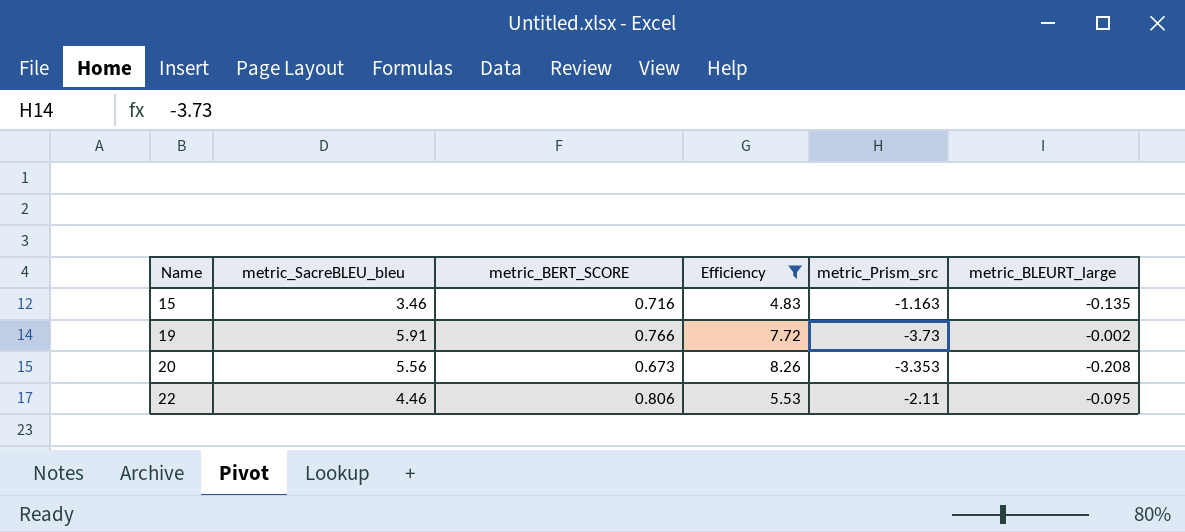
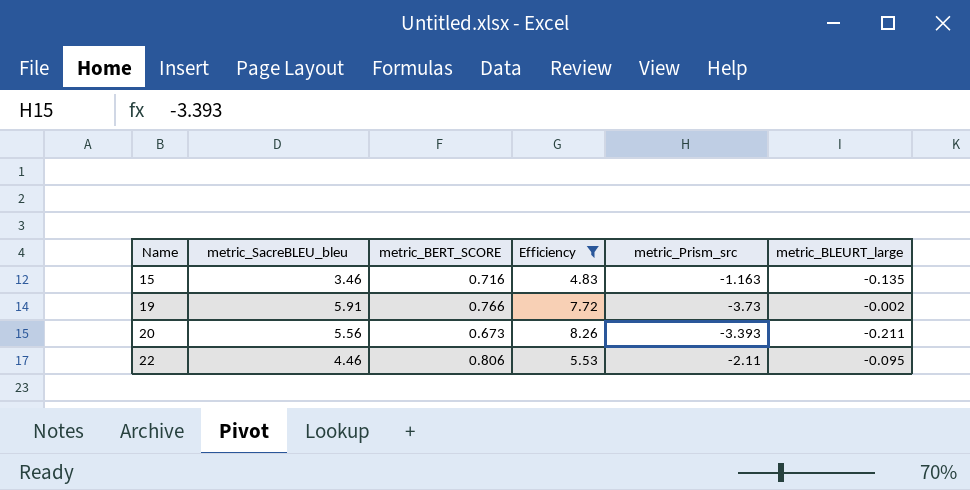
20 | metric_Prism_src: -3.353 -> -3.393
20 | metric_BLEURT_large: -0.208 -> -0.211

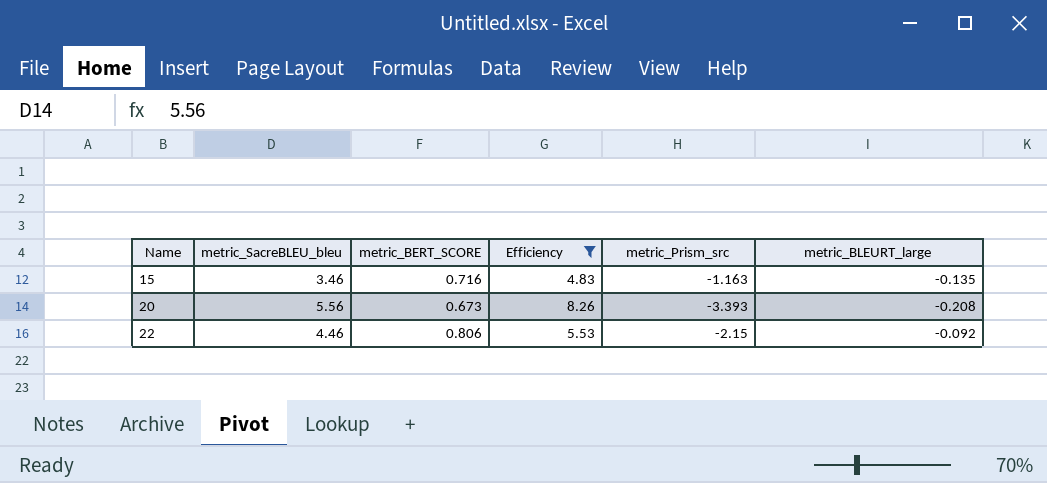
row 19: 5.91 | 0.766 | 7.72 | -3.73 | -0.002 -> none
20 | metric_BLEURT_large: -0.211 -> -0.208
22 | metric_Prism_src: -2.11 -> -2.15
22 | metric_BLEURT_large: -0.095 -> -0.092

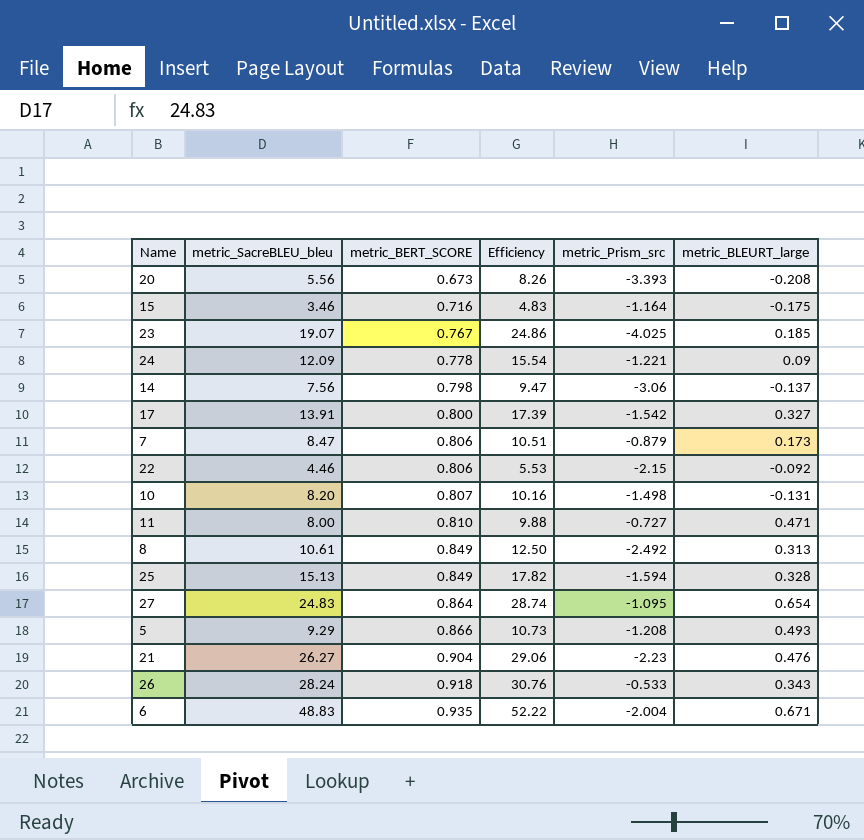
filter: Efficiency <= 8.26 -> none
row order: Name ascending -> metric_BERT_SCORE ascending
15 | metric_Prism_src: -1.163 -> -1.164
15 | metric_BLEURT_large: -0.135 -> -0.175

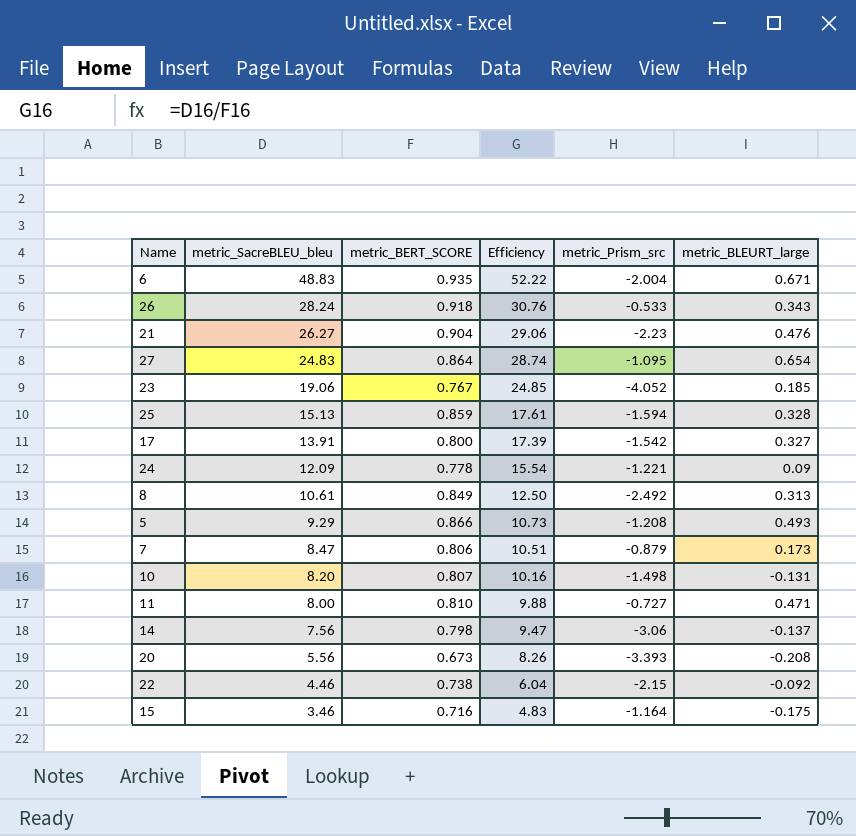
row order: metric_BERT_SCORE ascending -> metric_SacreBLEU_bleu descending
23 | metric_SacreBLEU_bleu: 19.07 -> 19.06
23 | Efficiency: 24.86 -> 24.85
23 | metric_Prism_src: -4.025 -> -4.052
25 | metric_BERT_SCORE: 0.849 -> 0.859
25 | Efficiency: 17.82 -> 17.61
22 | metric_BERT_SCORE: 0.806 -> 0.738
22 | Efficiency: 5.53 -> 6.04

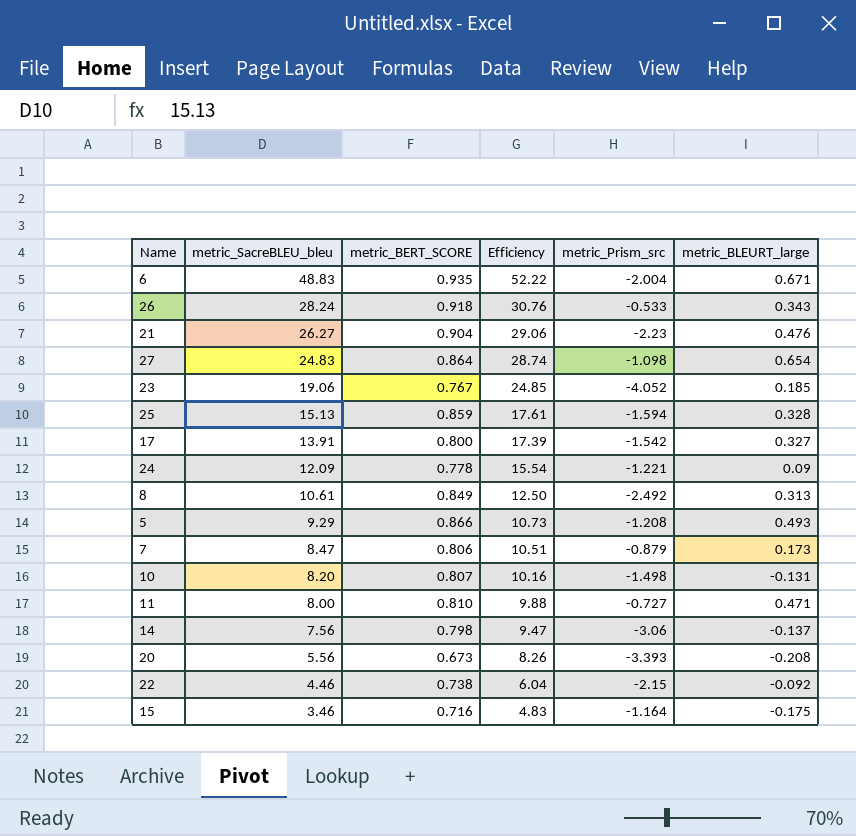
27 | metric_Prism_src: -1.095 -> -1.098

